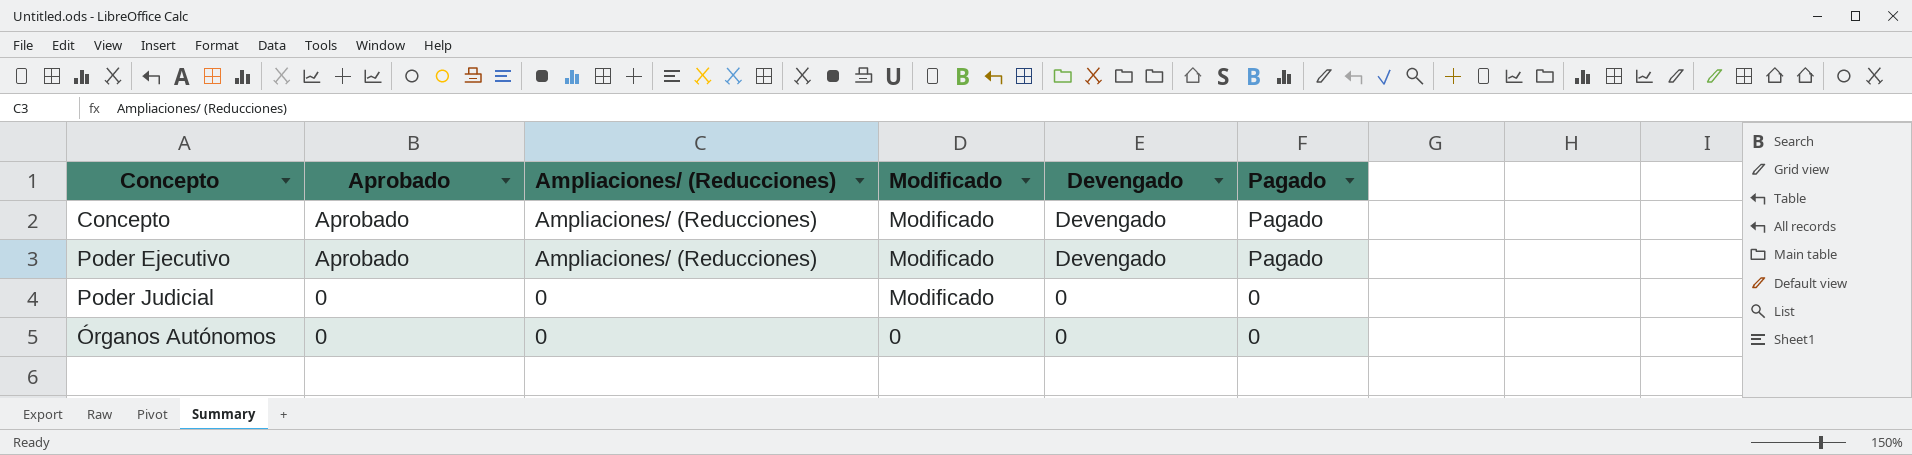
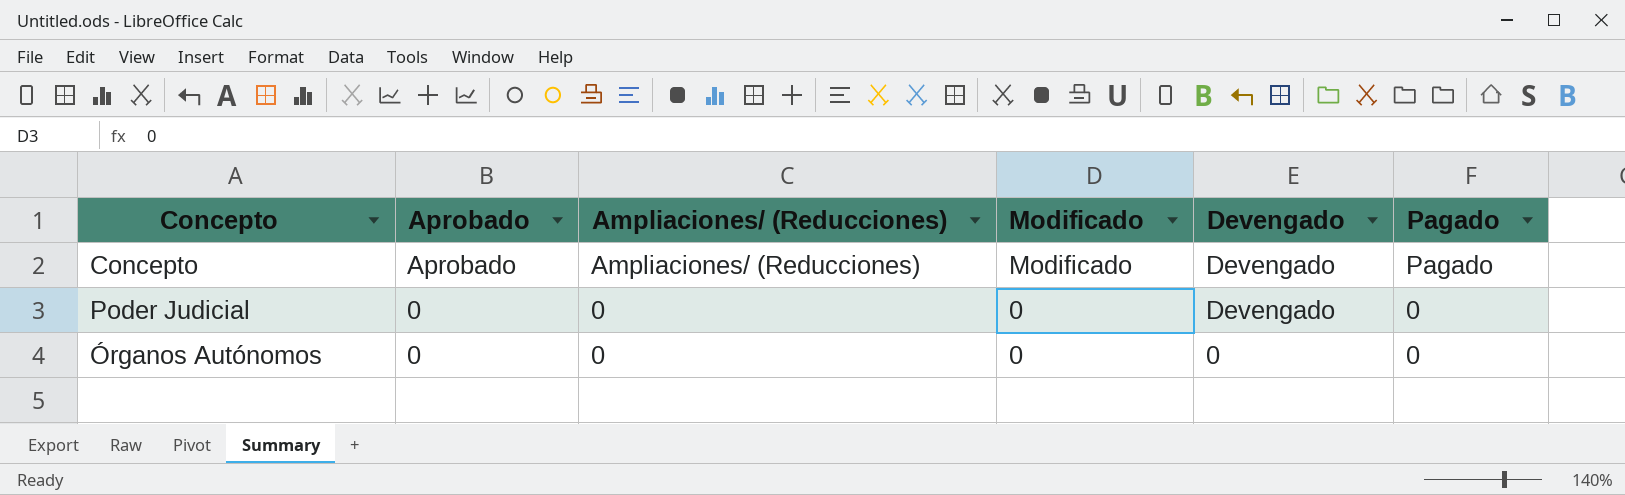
row Poder Ejecutivo: Aprobado | Ampliaciones/ (Reducciones) | Modificado | Devengado | Pagado -> none
Poder Judicial | Modificado: Modificado -> 0
Poder Judicial | Devengado: 0 -> Devengado

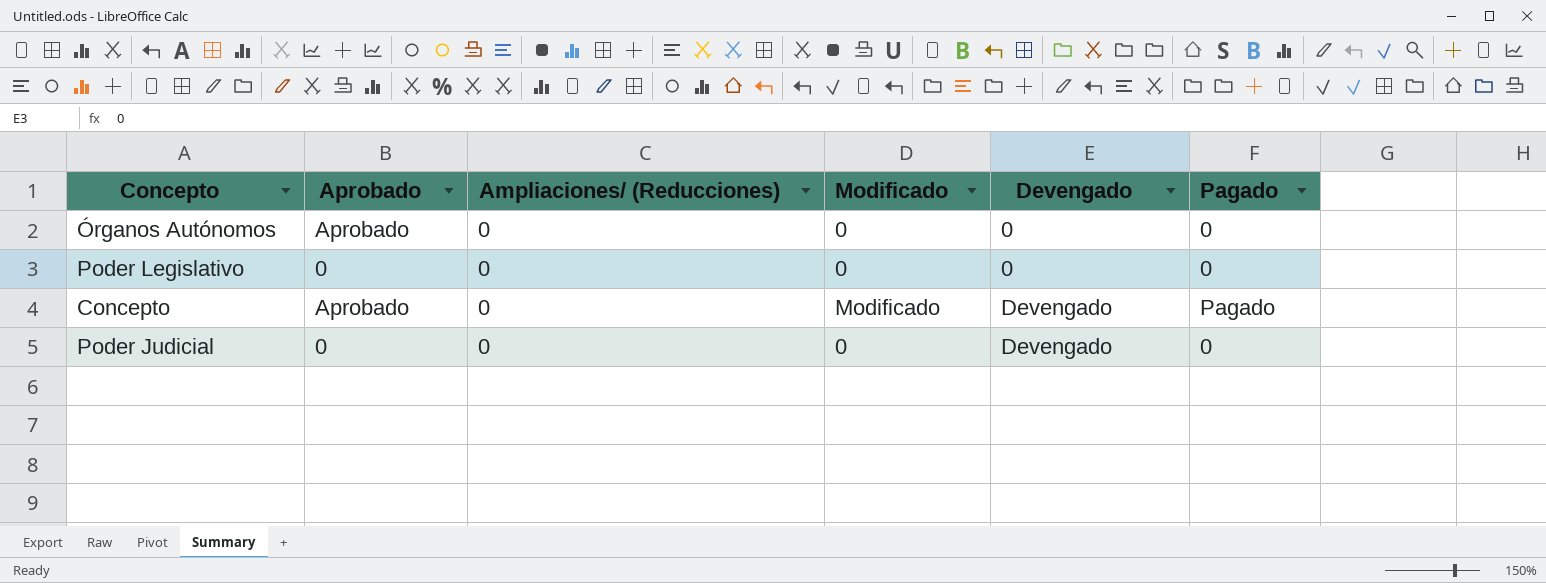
row order: Aprobado descending -> Devengado ascending
Órganos Autónomos | Aprobado: 0 -> Aprobado
row Poder Legislativo: none -> 0 | 0 | 0 | 0 | 0
Concepto | Ampliaciones/ (Reducciones): Ampliaciones/ (Reducciones) -> 0

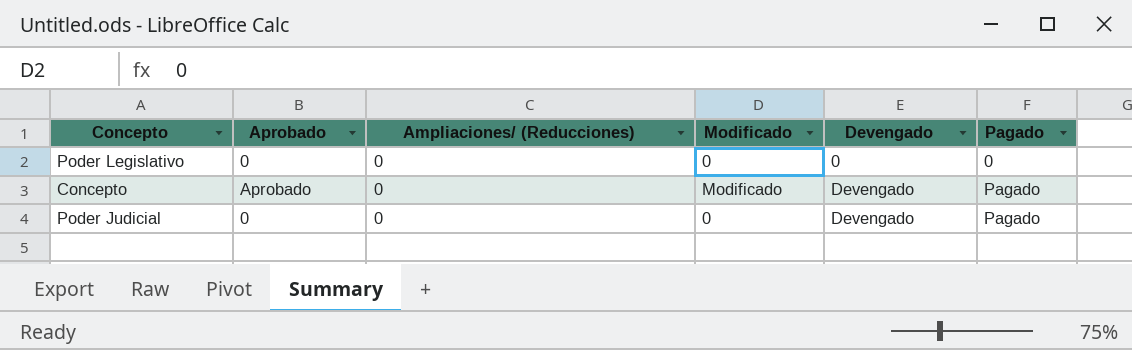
row Órganos Autónomos: Aprobado | 0 | 0 | 0 | 0 -> none
Poder Judicial | Pagado: 0 -> Pagado

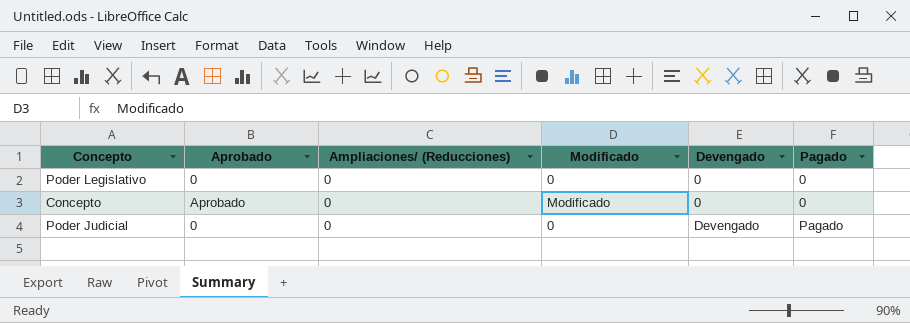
Concepto | Devengado: Devengado -> 0
Concepto | Pagado: Pagado -> 0

